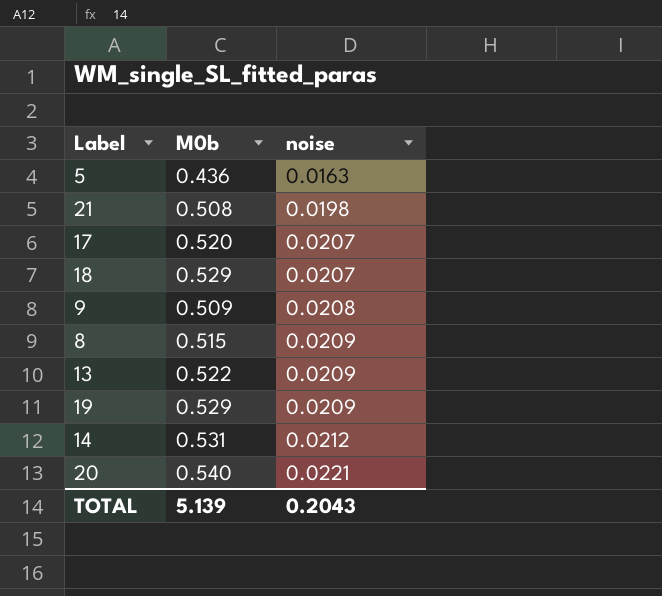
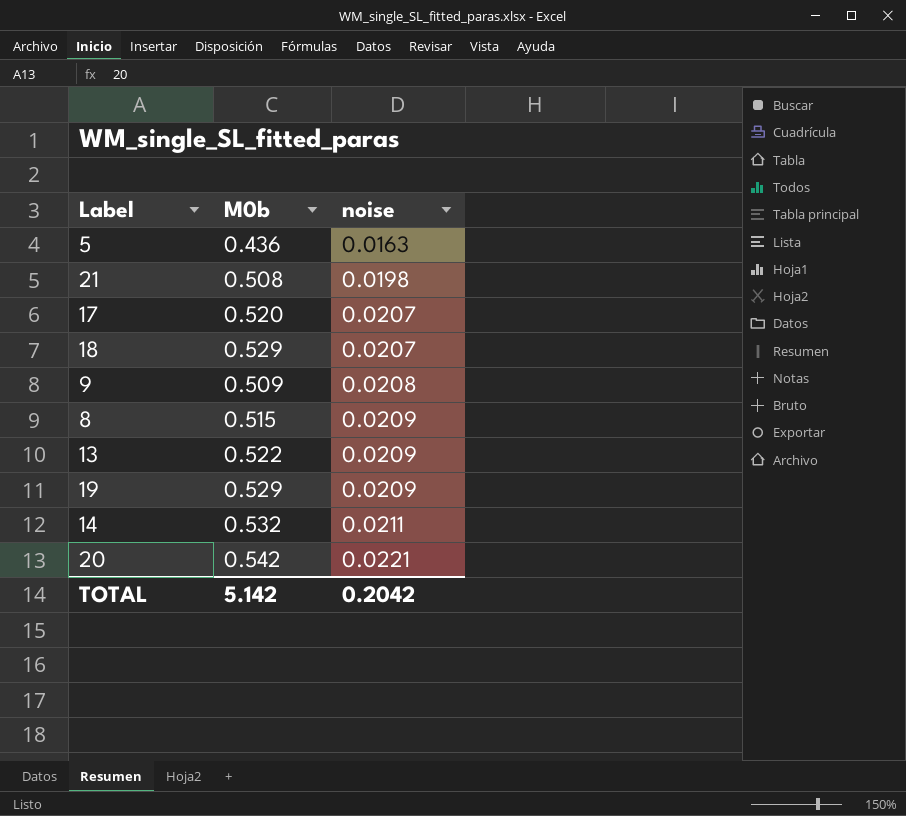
14 | M0b: 0.531 -> 0.532
14 | noise: 0.0212 -> 0.0211
20 | M0b: 0.540 -> 0.542
TOTAL | M0b: 5.139 -> 5.142
TOTAL | noise: 0.2043 -> 0.2042

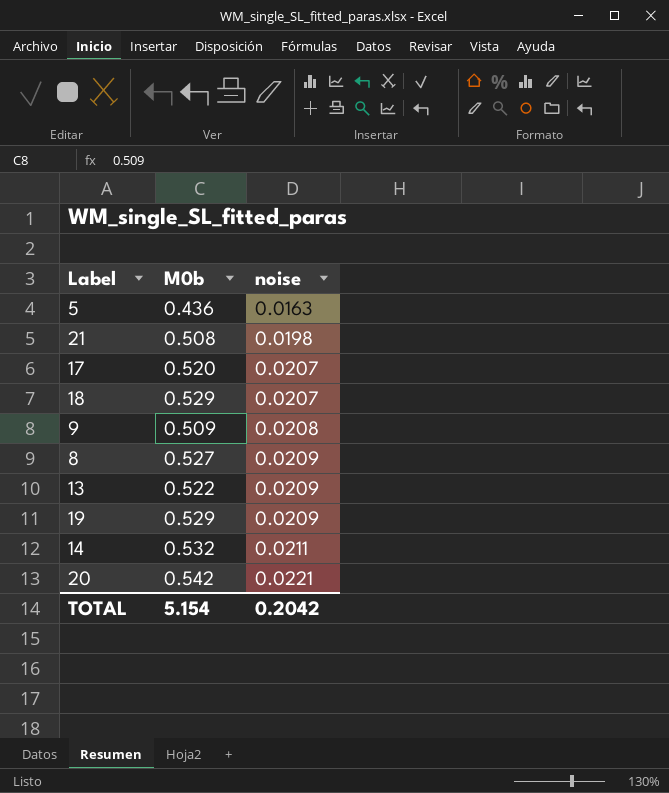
8 | M0b: 0.515 -> 0.527
TOTAL | M0b: 5.142 -> 5.154

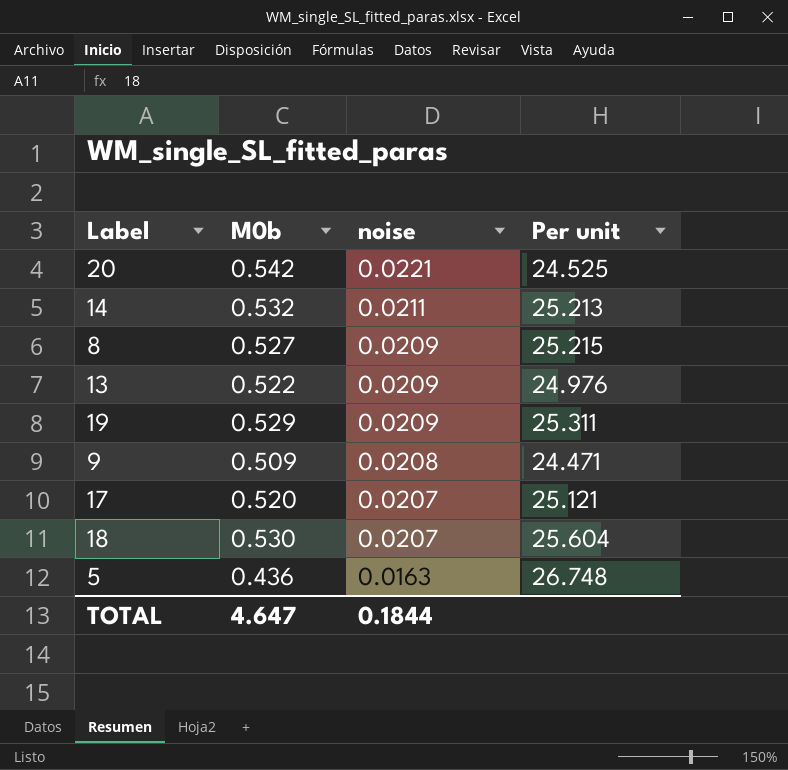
row order: noise ascending -> noise descending
column Per unit | formula: none -> [M0b] / [noise]
row 21: 0.508 | 0.0198 -> none
18 | M0b: 0.529 -> 0.530
TOTAL | M0b: 5.154 -> 4.647
TOTAL | noise: 0.2042 -> 0.1844

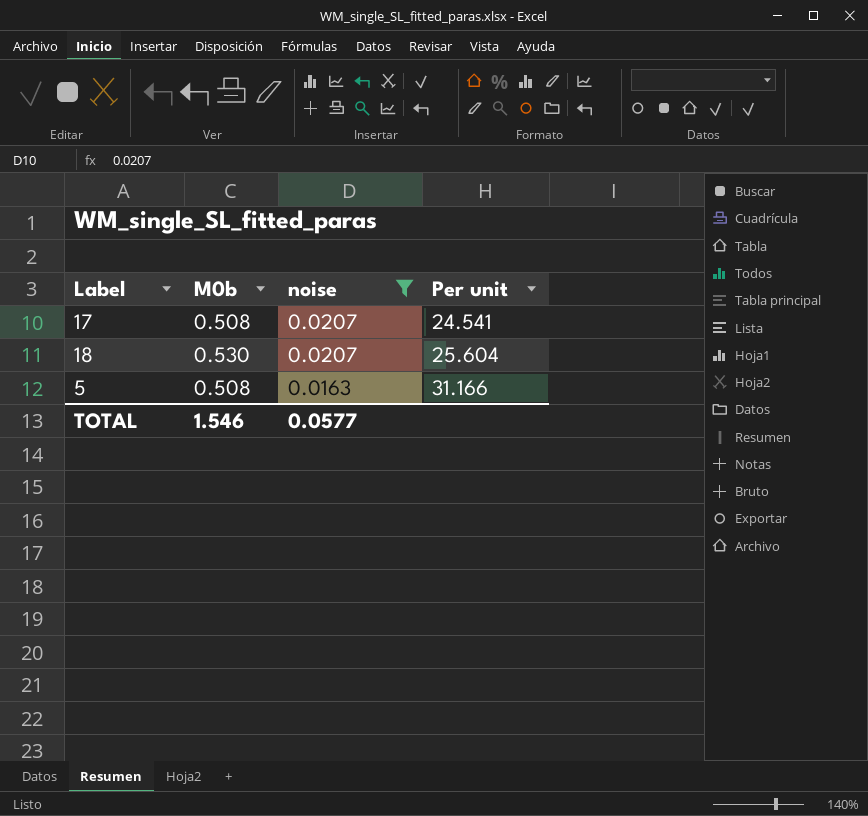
filter: none -> noise <= 0.0207
17 | M0b: 0.520 -> 0.508
17 | Per unit: 25.121 -> 24.541
5 | M0b: 0.436 -> 0.508
5 | Per unit: 26.748 -> 31.166
TOTAL | M0b: 4.647 -> 1.546
TOTAL | noise: 0.1844 -> 0.0577

